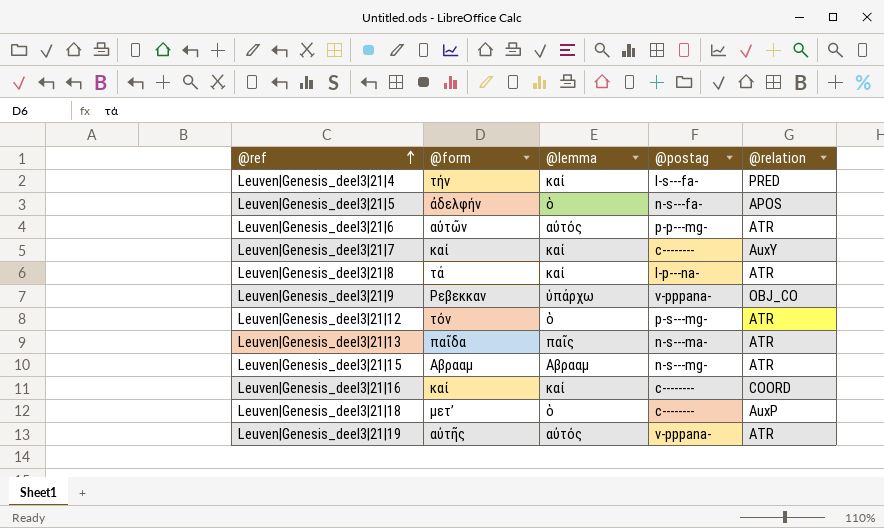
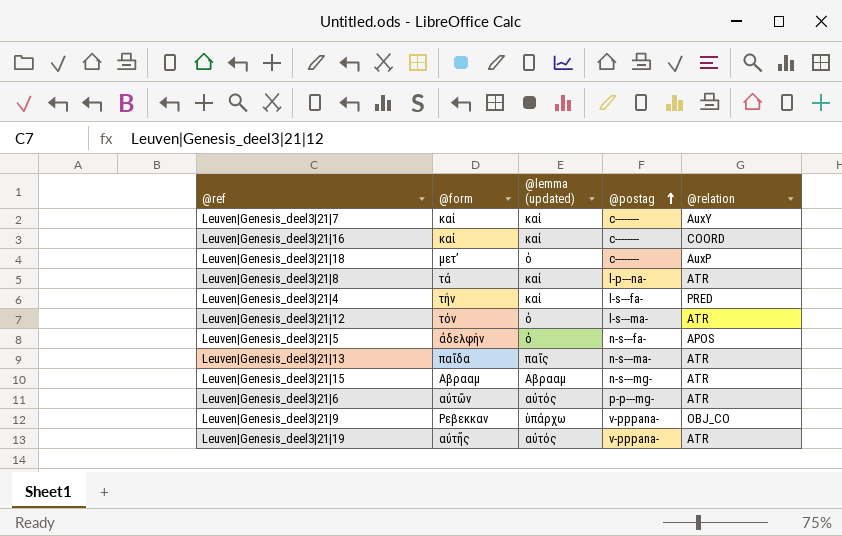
row order: @ref ascending -> @postag ascending
column name: @lemma -> @lemma (updated)
Leuven|Genesis_deel3|21|12 | @postag: p-s---mg- -> l-s---ma-

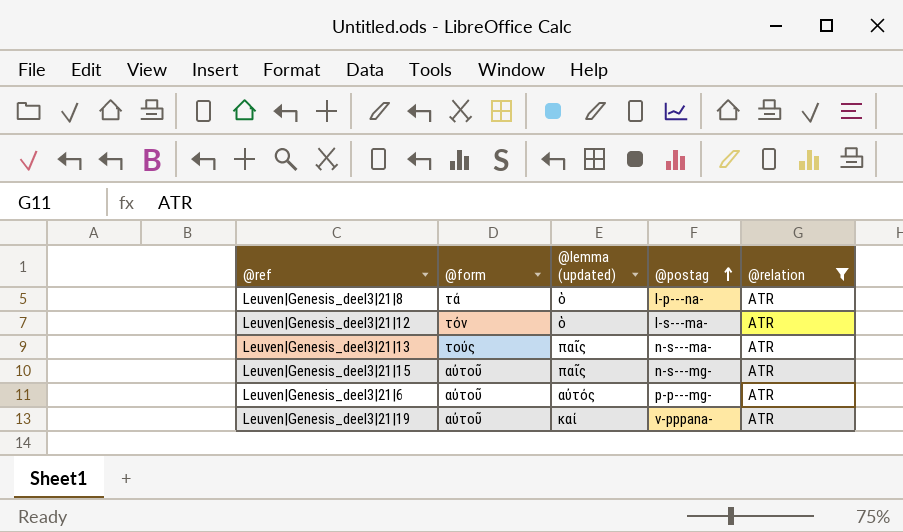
filter: none -> @relation = ATR
Leuven|Genesis_deel3|21|8 | @lemma (updated): καί -> ὁ
Leuven|Genesis_deel3|21|13 | @form: παῖδα -> τούς
Leuven|Genesis_deel3|21|15 | @form: Αβρααμ -> αὐτοῦ
Leuven|Genesis_deel3|21|15 | @lemma (updated): Αβρααμ -> παῖς
Leuven|Genesis_deel3|21|6 | @form: αὐτῶν -> αὐτοῦ
Leuven|Genesis_deel3|21|19 | @form: αὐτῆς -> αὐτοῦ
Leuven|Genesis_deel3|21|19 | @lemma (updated): αὐτός -> καί

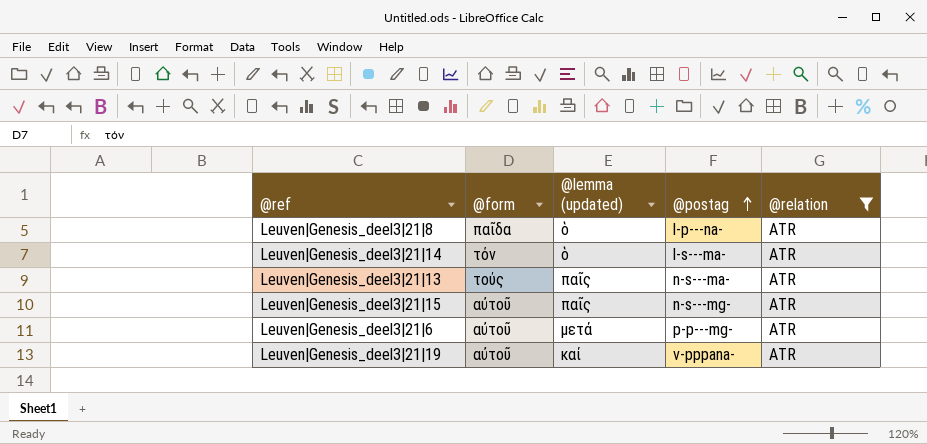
row Leuven|Genesis_deel3|21|12: τόν | ὁ | l-s---ma- | ATR -> none
Leuven|Genesis_deel3|21|8 | @form: τά -> παῖδα
row Leuven|Genesis_deel3|21|14: none -> τόν | ὁ | l-s---ma- | ATR
Leuven|Genesis_deel3|21|6 | @lemma (updated): αὐτός -> μετά

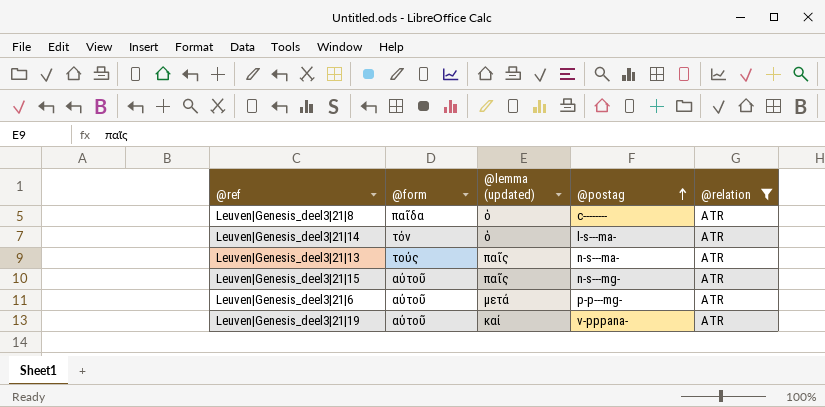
Leuven|Genesis_deel3|21|8 | @postag: l-p---na- -> c--------

